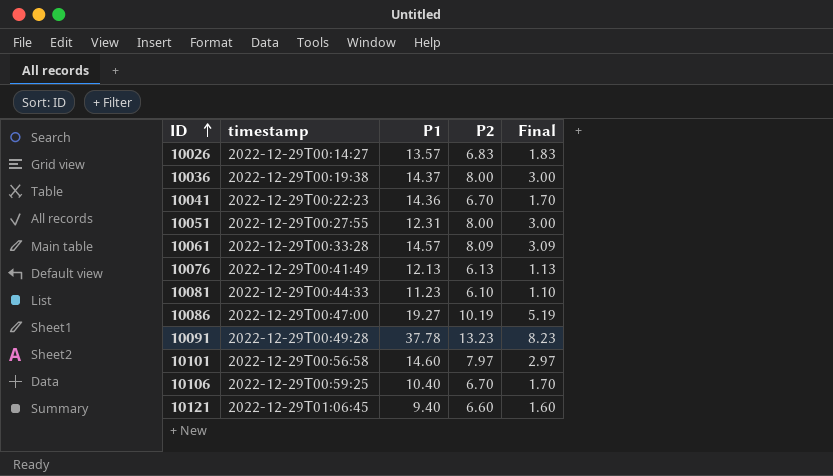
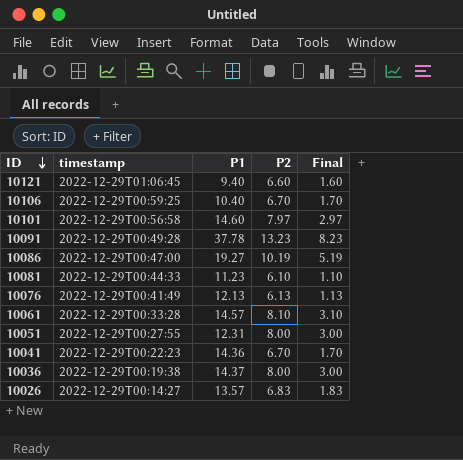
row order: ID ascending -> ID descending
10061 | P2: 8.09 -> 8.10
10061 | Final: 3.09 -> 3.10

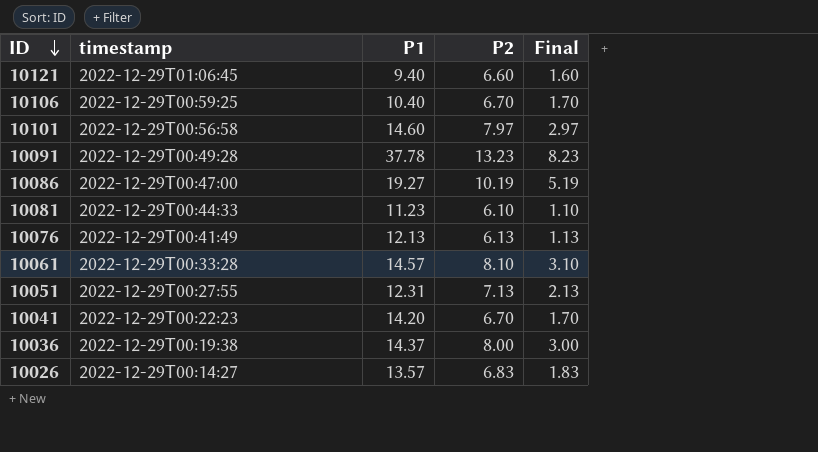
10051 | P2: 8.00 -> 7.13
10051 | Final: 3.00 -> 2.13
10041 | P1: 14.36 -> 14.20

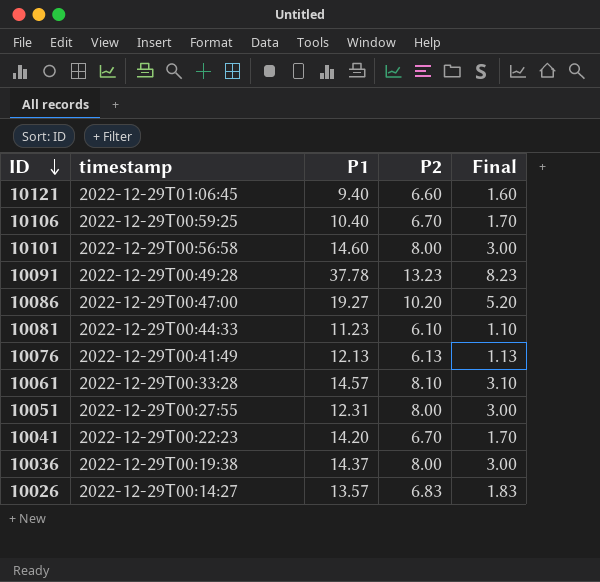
10101 | P2: 7.97 -> 8.00
10101 | Final: 2.97 -> 3.00
10086 | P2: 10.19 -> 10.20
10086 | Final: 5.19 -> 5.20
10051 | P2: 7.13 -> 8.00
10051 | Final: 2.13 -> 3.00

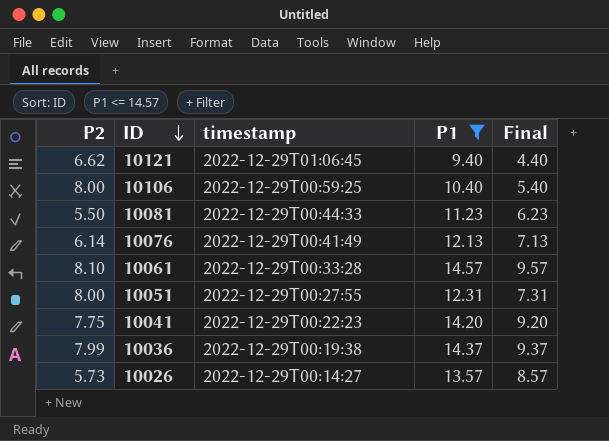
filter: none -> P1 <= 14.57
column P2 | position: 4 -> 1
column Final | formula: [P2] - 5 -> [P1] - 5
10121 | P2: 6.60 -> 6.62
10106 | P2: 6.70 -> 8.00
10081 | P2: 6.10 -> 5.50
10076 | P2: 6.13 -> 6.14
10041 | P2: 6.70 -> 7.75
10036 | P2: 8.00 -> 7.99
10026 | P2: 6.83 -> 5.73

